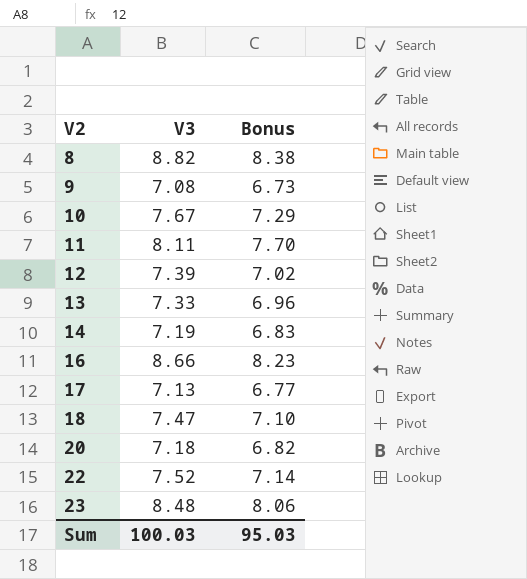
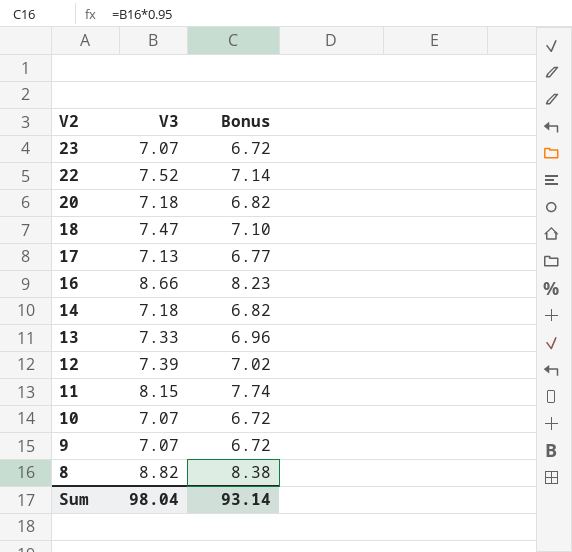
row order: V2 ascending -> V2 descending
23 | V3: 8.48 -> 7.07
23 | Bonus: 8.06 -> 6.72
14 | V3: 7.19 -> 7.18
14 | Bonus: 6.83 -> 6.82
11 | V3: 8.11 -> 8.15
11 | Bonus: 7.70 -> 7.74
10 | V3: 7.67 -> 7.07
10 | Bonus: 7.29 -> 6.72
9 | V3: 7.08 -> 7.07
9 | Bonus: 6.73 -> 6.72
Sum | V3: 100.03 -> 98.04
Sum | Bonus: 95.03 -> 93.14

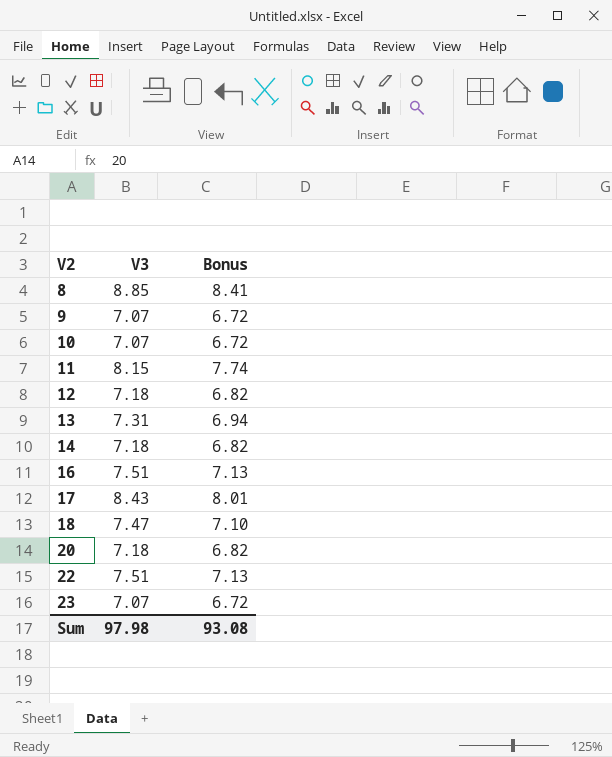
row order: V2 descending -> V2 ascending
8 | V3: 8.82 -> 8.85
8 | Bonus: 8.38 -> 8.41
12 | V3: 7.39 -> 7.18
12 | Bonus: 7.02 -> 6.82
13 | V3: 7.33 -> 7.31
13 | Bonus: 6.96 -> 6.94
16 | V3: 8.66 -> 7.51
16 | Bonus: 8.23 -> 7.13
17 | V3: 7.13 -> 8.43
17 | Bonus: 6.77 -> 8.01
22 | V3: 7.52 -> 7.51
22 | Bonus: 7.14 -> 7.13
Sum | V3: 98.04 -> 97.98
Sum | Bonus: 93.14 -> 93.08

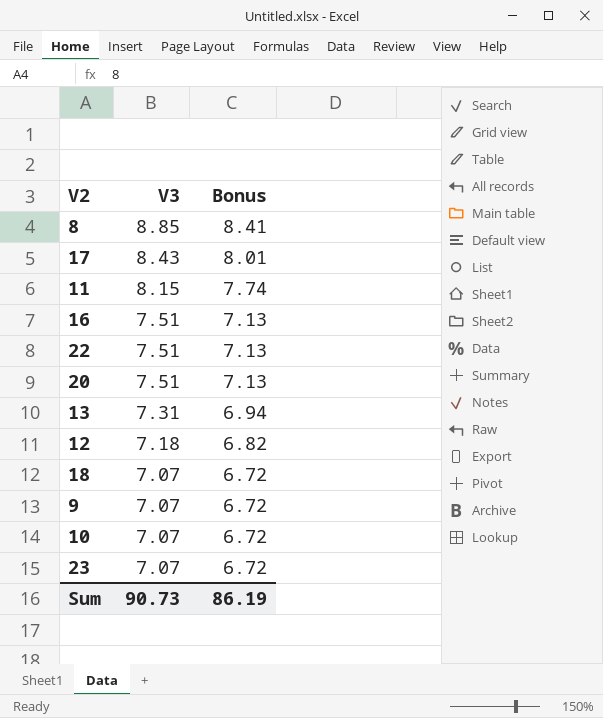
row order: V2 ascending -> V3 descending
row 14: 7.18 | 6.82 -> none
20 | V3: 7.18 -> 7.51
20 | Bonus: 6.82 -> 7.13
18 | V3: 7.47 -> 7.07
18 | Bonus: 7.10 -> 6.72
Sum | V3: 97.98 -> 90.73
Sum | Bonus: 93.08 -> 86.19

